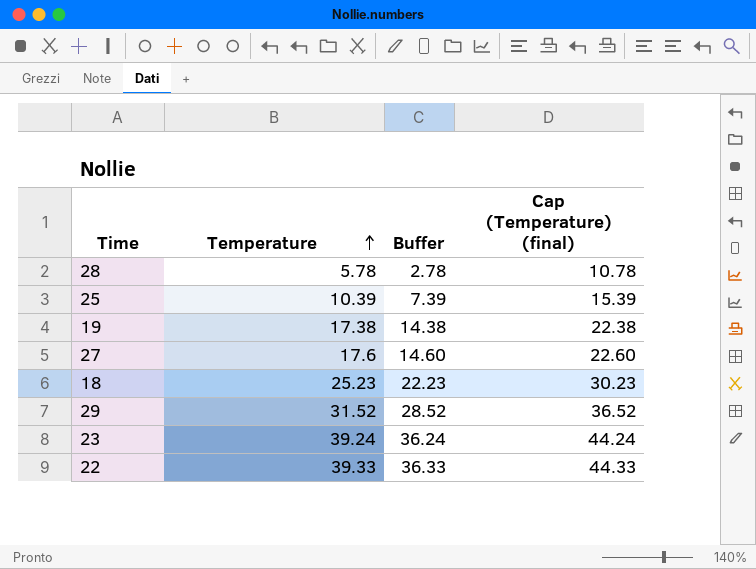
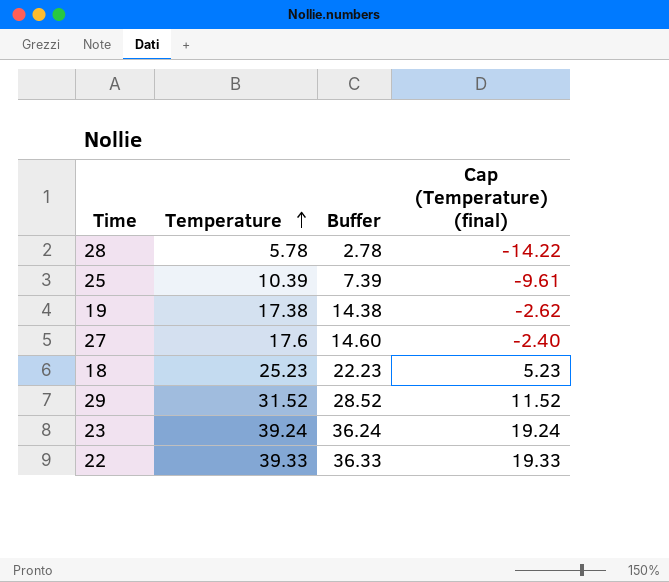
column Cap (Temperature) (final) | formula: [Temperature] + 5 -> [Temperature] - 20

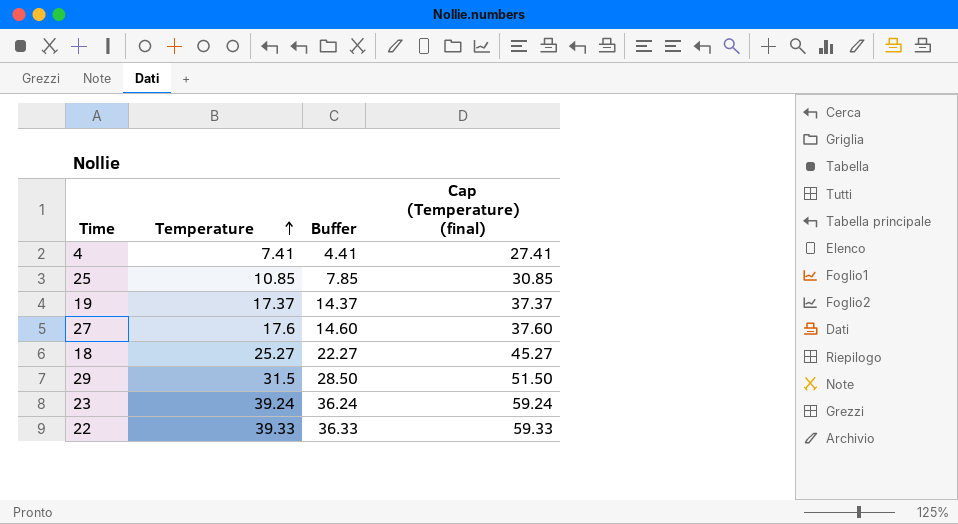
column Cap (Temperature) (final) | formula: [Temperature] - 20 -> [Temperature] + 20
row 28: 5.78 | 2.78 | -14.22 -> none
row 4: none -> 7.41 | 4.41 | 27.41
25 | Temperature: 10.39 -> 10.85
25 | Buffer: 7.39 -> 7.85
19 | Temperature: 17.38 -> 17.37
19 | Buffer: 14.38 -> 14.37
18 | Temperature: 25.23 -> 25.27
18 | Buffer: 22.23 -> 22.27
29 | Temperature: 31.52 -> 31.5
29 | Buffer: 28.52 -> 28.50

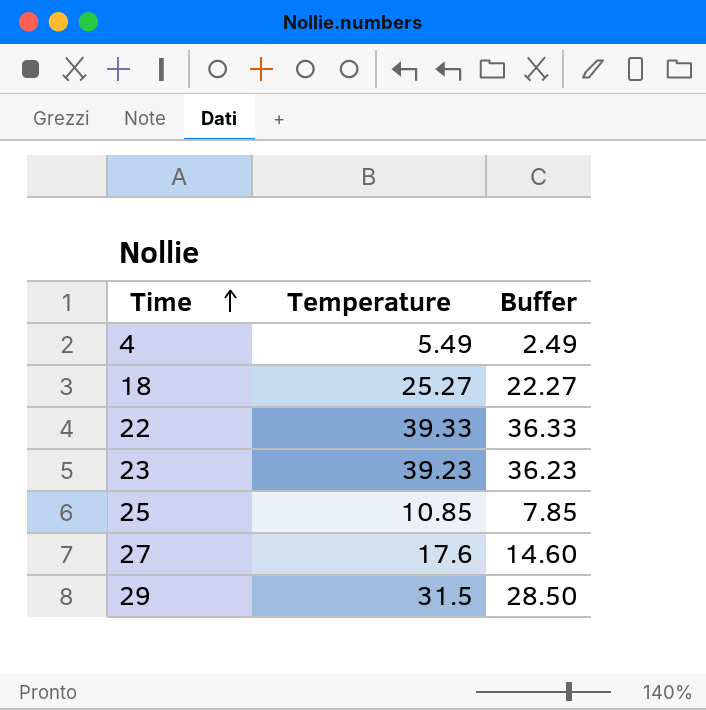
row order: Temperature ascending -> Time ascending
column Cap (Temperature) (final) | formula: [Temperature] + 20 -> none
row 19: 17.37 | 14.37 | 37.37 -> none
4 | Temperature: 7.41 -> 5.49
4 | Buffer: 4.41 -> 2.49
23 | Temperature: 39.24 -> 39.23
23 | Buffer: 36.24 -> 36.23

